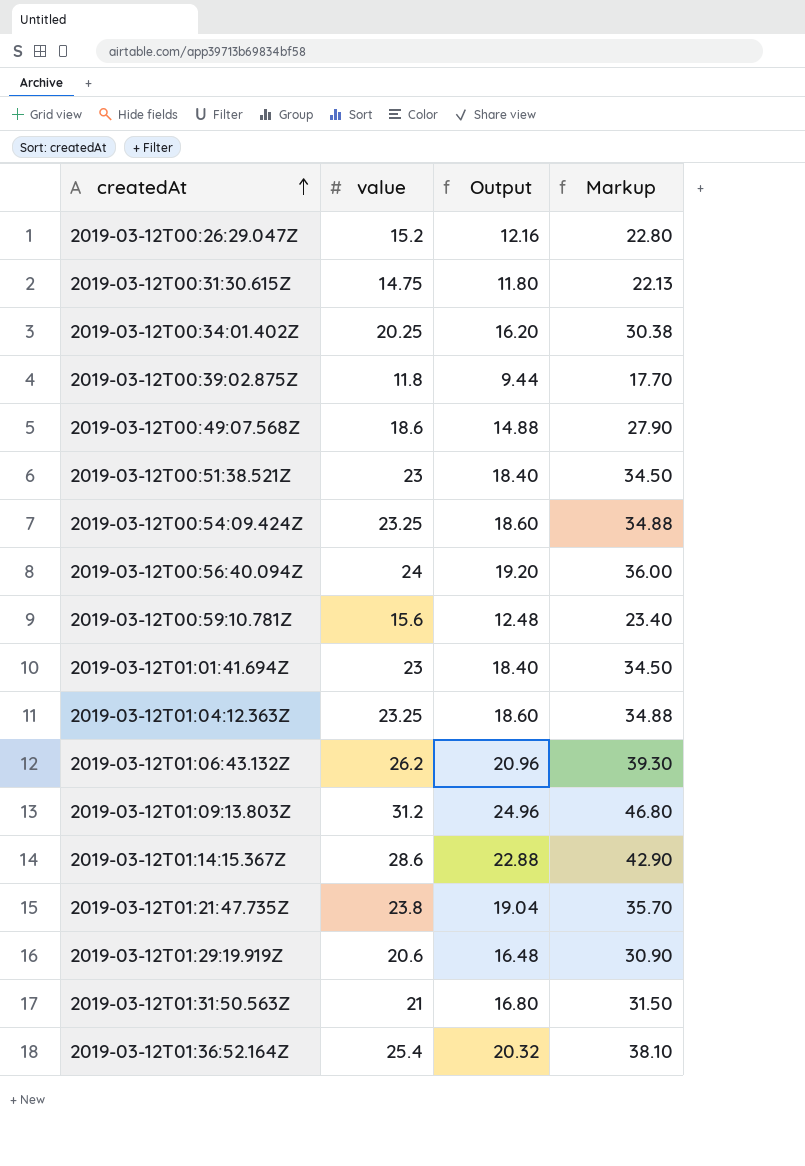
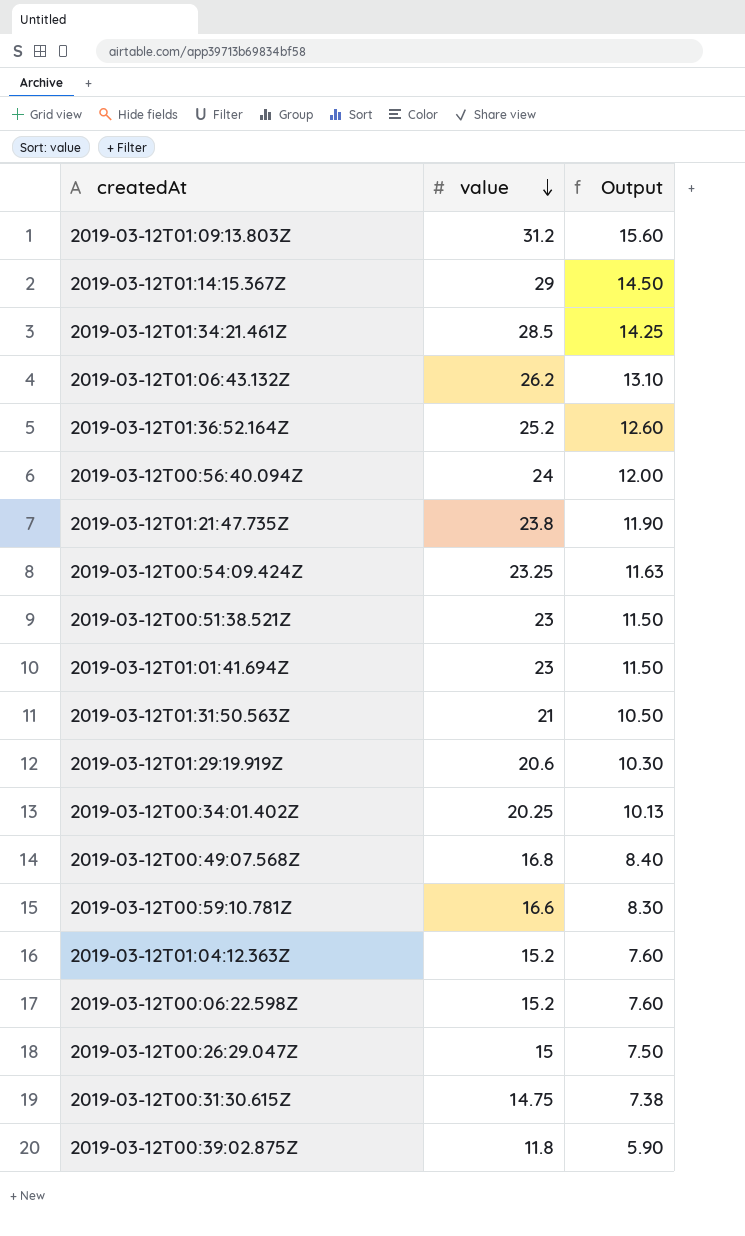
row order: createdAt ascending -> value descending
column Markup | formula: [value] * 1.5 -> none
column Output | formula: [value] * 0.8 -> [value] * 0.5
2019-03-12T01:14:15.367Z | value: 28.6 -> 29
row 2019-03-12T01:34:21.461Z: none -> 28.5 | 14.25
2019-03-12T01:36:52.164Z | value: 25.4 -> 25.2
2019-03-12T00:49:07.568Z | value: 18.6 -> 16.8
2019-03-12T00:59:10.781Z | value: 15.6 -> 16.6
2019-03-12T01:04:12.363Z | value: 23.25 -> 15.2
row 2019-03-12T00:06:22.598Z: none -> 15.2 | 7.60
2019-03-12T00:26:29.047Z | value: 15.2 -> 15

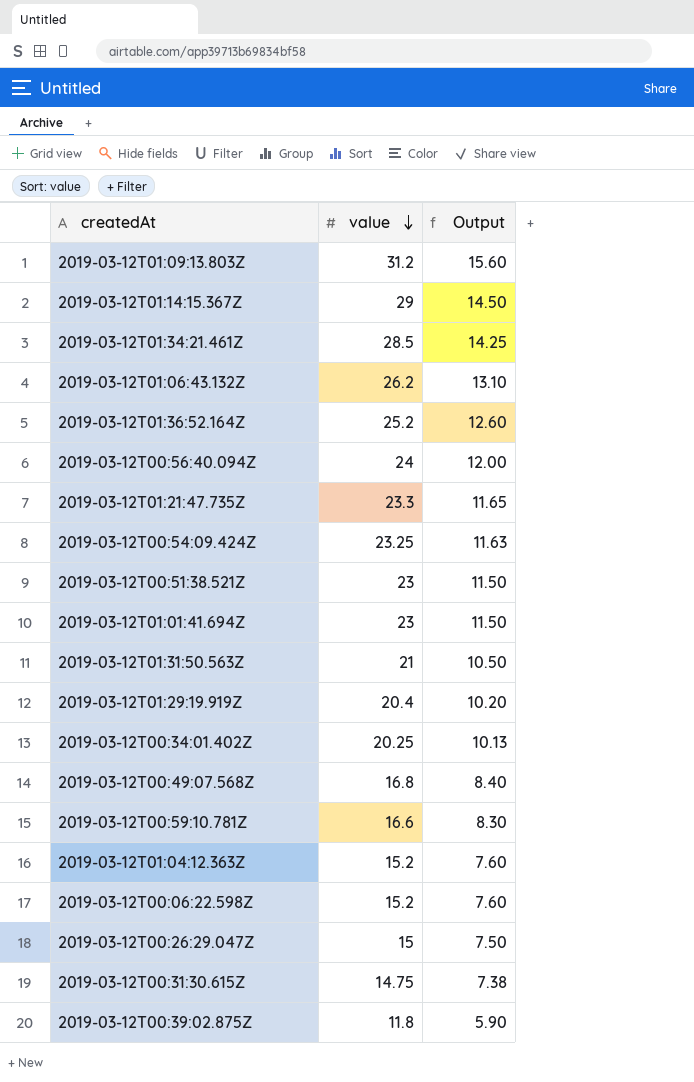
2019-03-12T01:21:47.735Z | value: 23.8 -> 23.3
2019-03-12T01:21:47.735Z | Output: 11.90 -> 11.65
2019-03-12T01:29:19.919Z | value: 20.6 -> 20.4
2019-03-12T01:29:19.919Z | Output: 10.30 -> 10.20

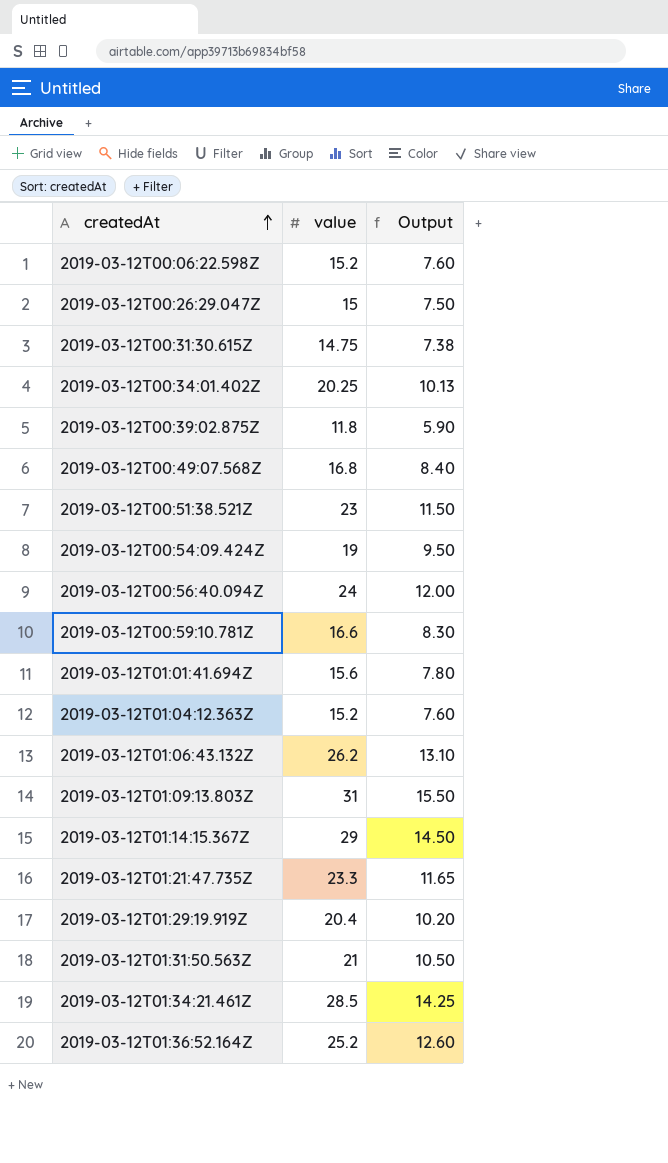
row order: value descending -> createdAt ascending
2019-03-12T00:54:09.424Z | value: 23.25 -> 19
2019-03-12T00:54:09.424Z | Output: 11.63 -> 9.50
2019-03-12T01:01:41.694Z | value: 23 -> 15.6
2019-03-12T01:01:41.694Z | Output: 11.50 -> 7.80
2019-03-12T01:09:13.803Z | value: 31.2 -> 31
2019-03-12T01:09:13.803Z | Output: 15.60 -> 15.50

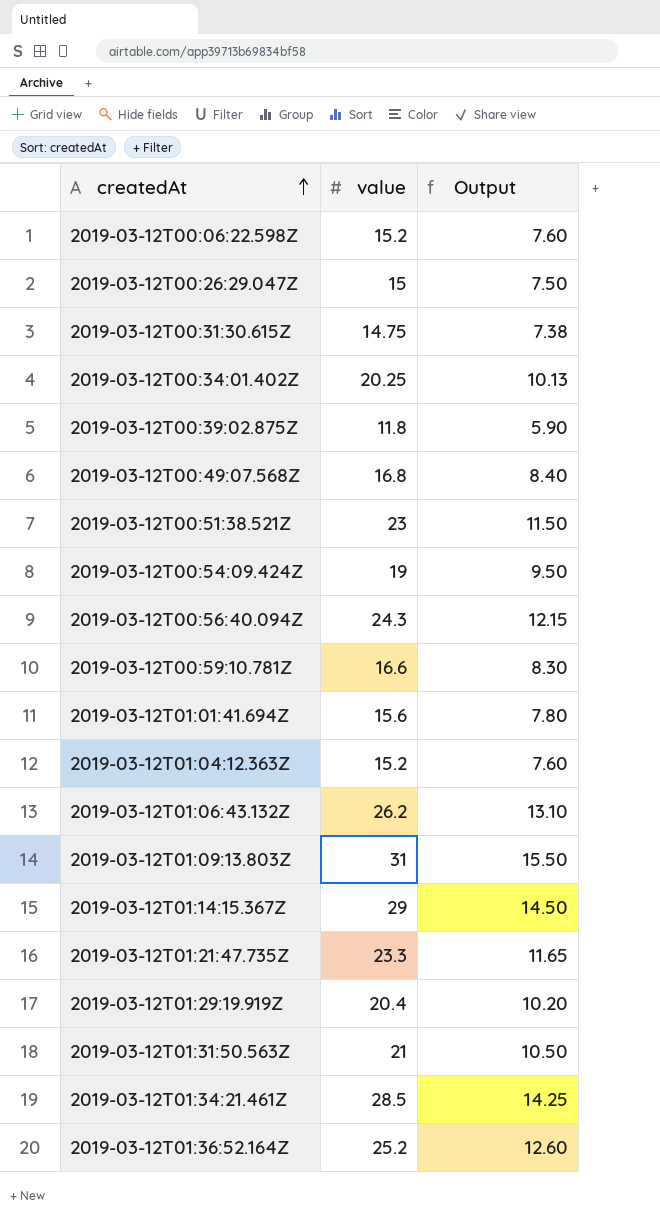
2019-03-12T00:56:40.094Z | value: 24 -> 24.3
2019-03-12T00:56:40.094Z | Output: 12.00 -> 12.15

